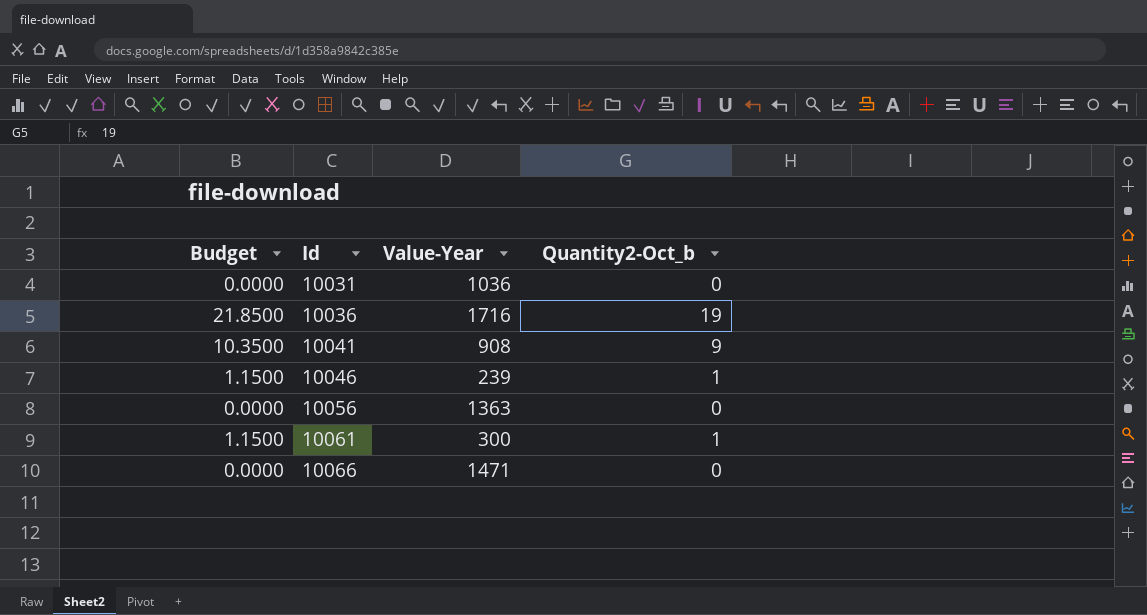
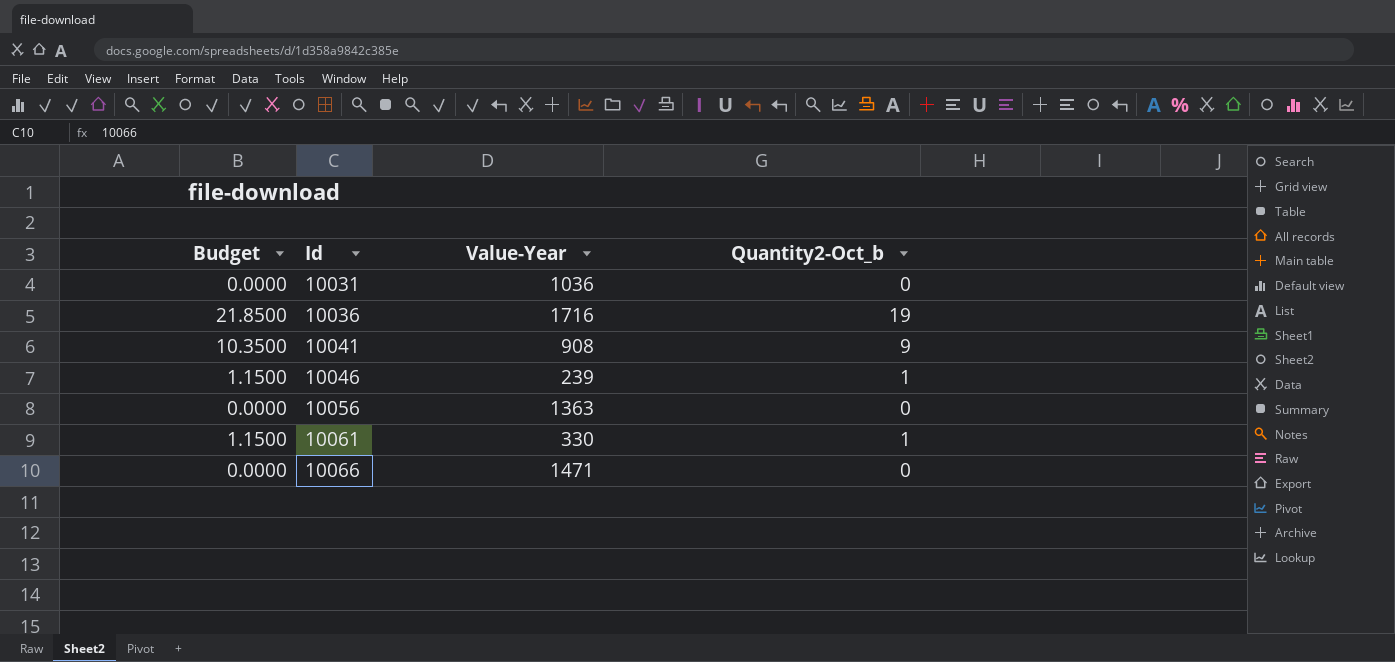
10061 | Value-Year: 300 -> 330

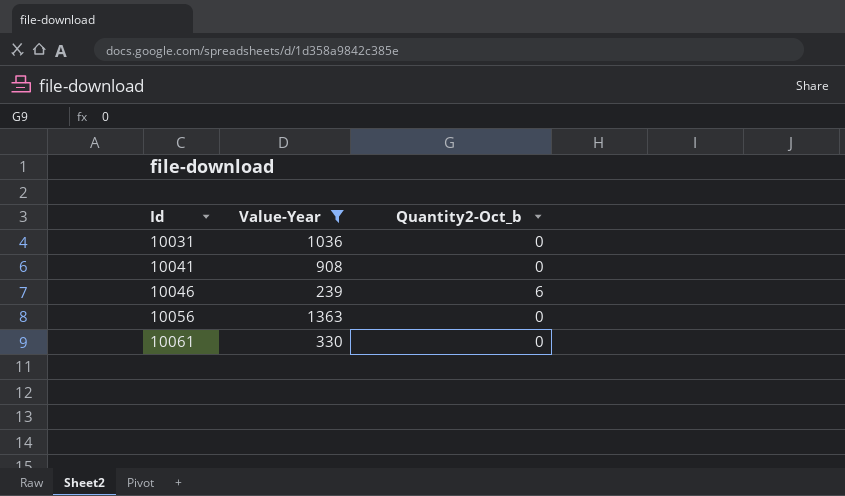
filter: none -> Value-Year <= 1363
column Budget | formula: [Quantity2-Oct_b] * 1.15 -> none
10041 | Quantity2-Oct_b: 9 -> 0
10046 | Quantity2-Oct_b: 1 -> 6
10061 | Quantity2-Oct_b: 1 -> 0

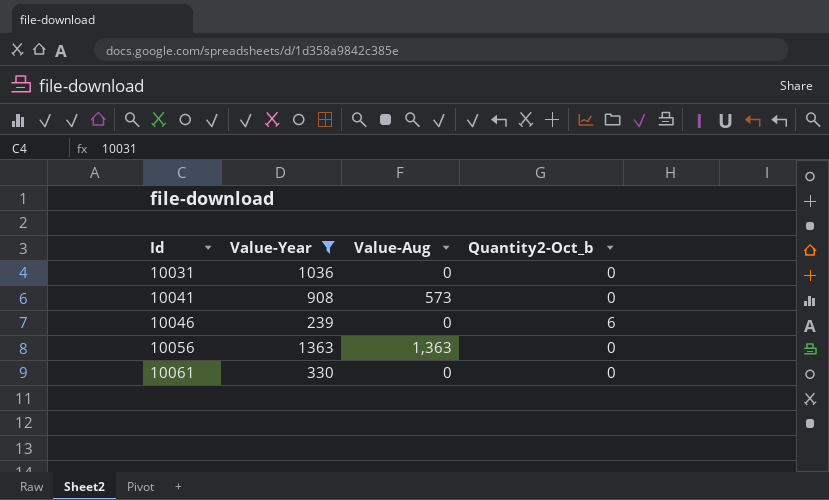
column Value-Aug | position: none -> 3

